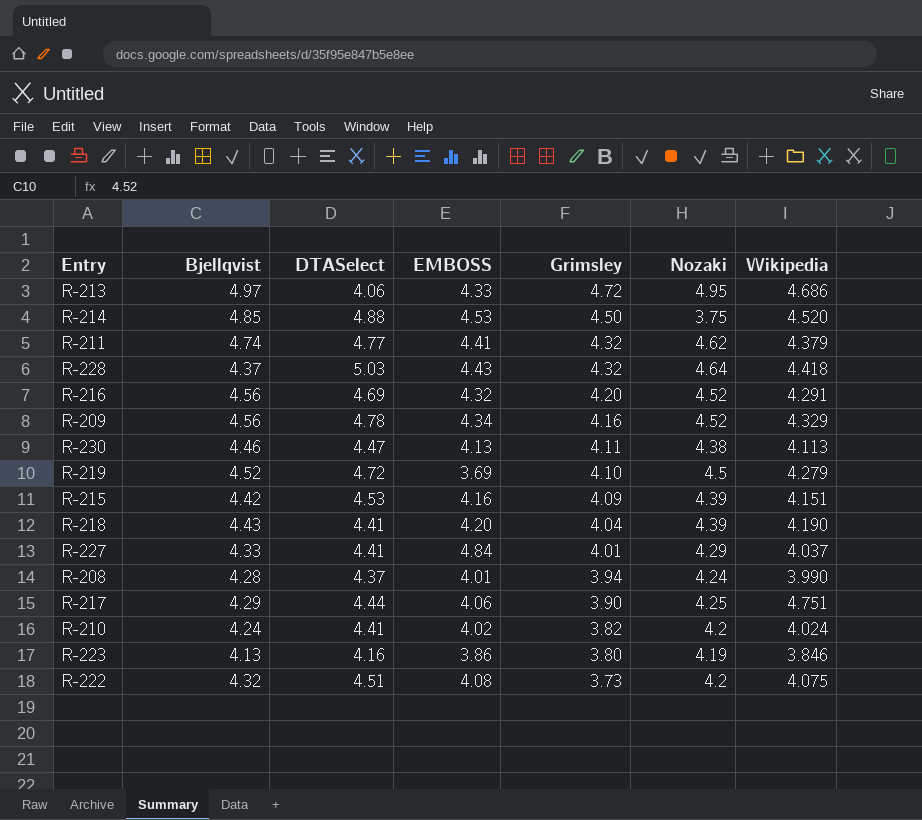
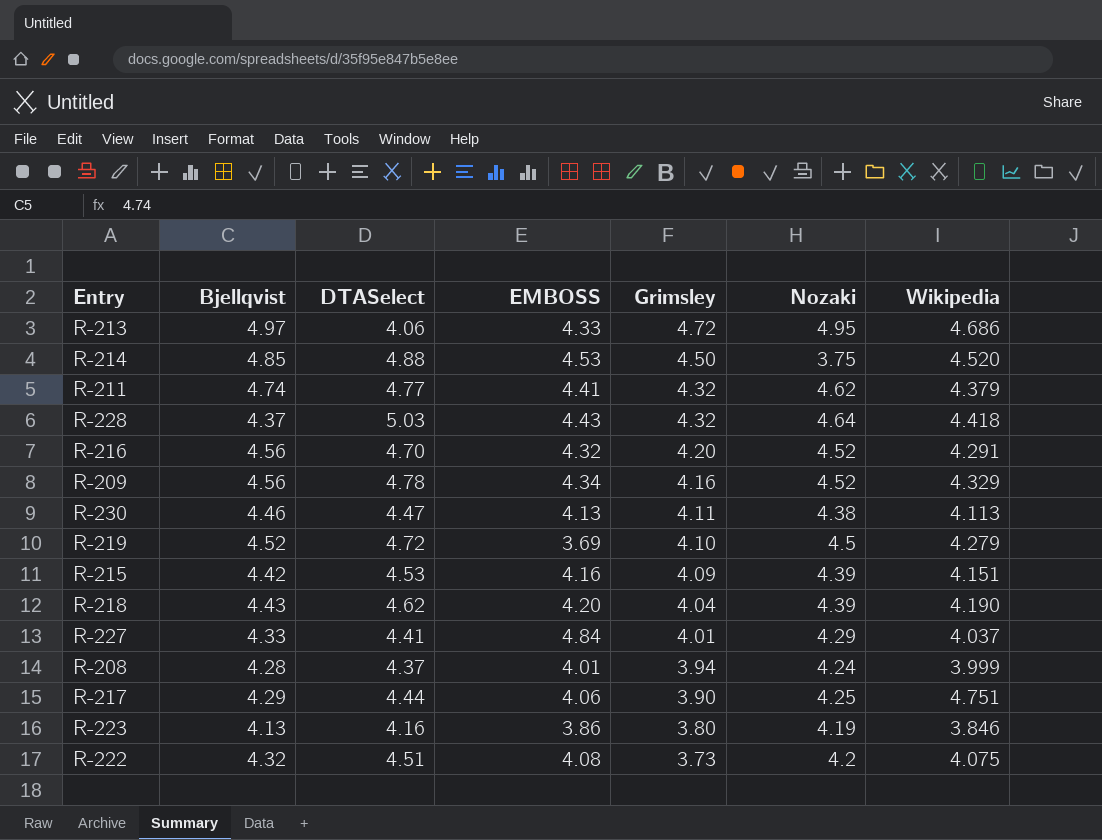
row R-210: 4.24 | 4.41 | 4.02 | 3.82 | 4.2 | 4.024 -> none
R-216 | DTASelect: 4.69 -> 4.70
R-218 | DTASelect: 4.41 -> 4.62
R-208 | Wikipedia: 3.990 -> 3.999

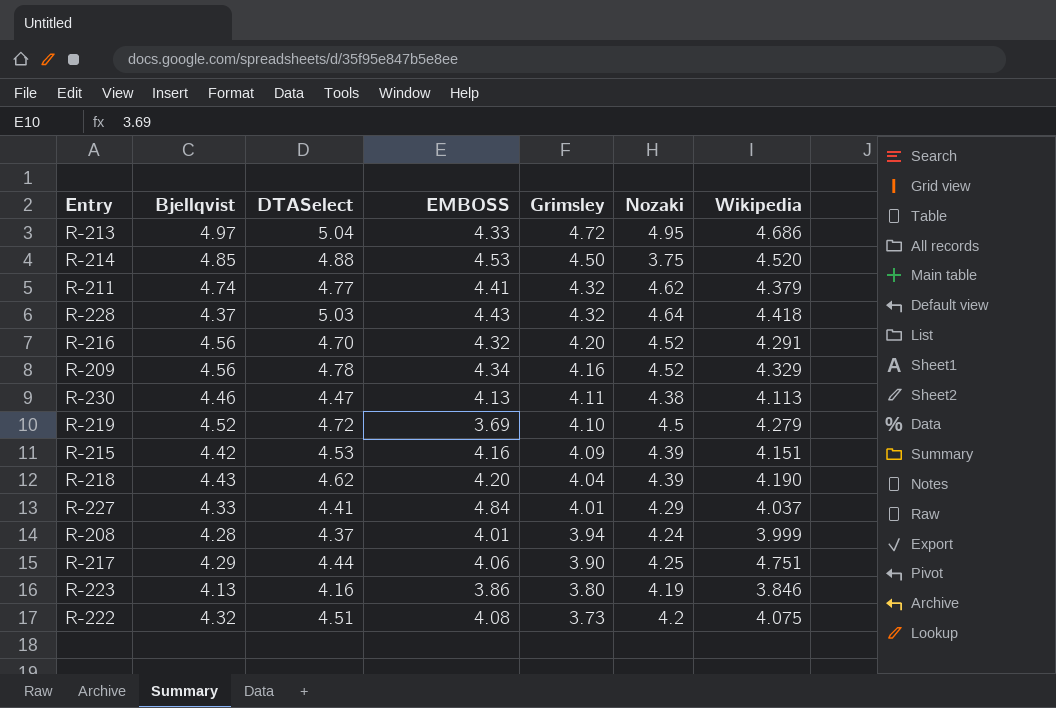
R-213 | DTASelect: 4.06 -> 5.04

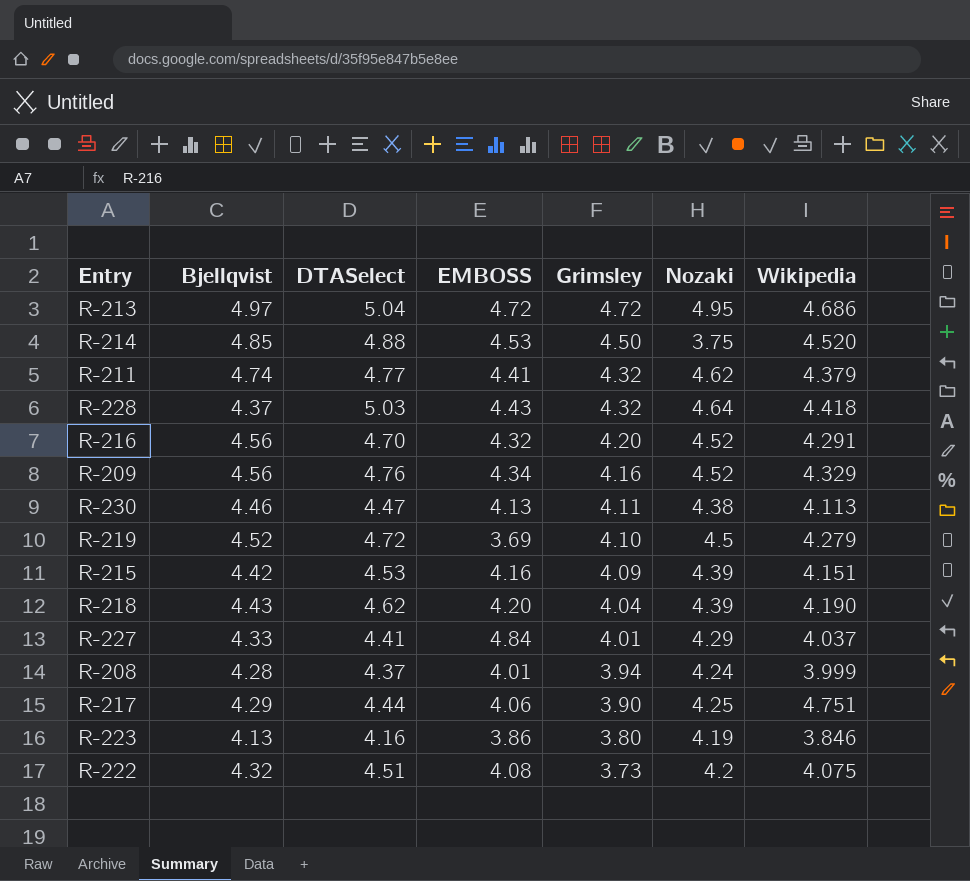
R-213 | EMBOSS: 4.33 -> 4.72
R-209 | DTASelect: 4.78 -> 4.76

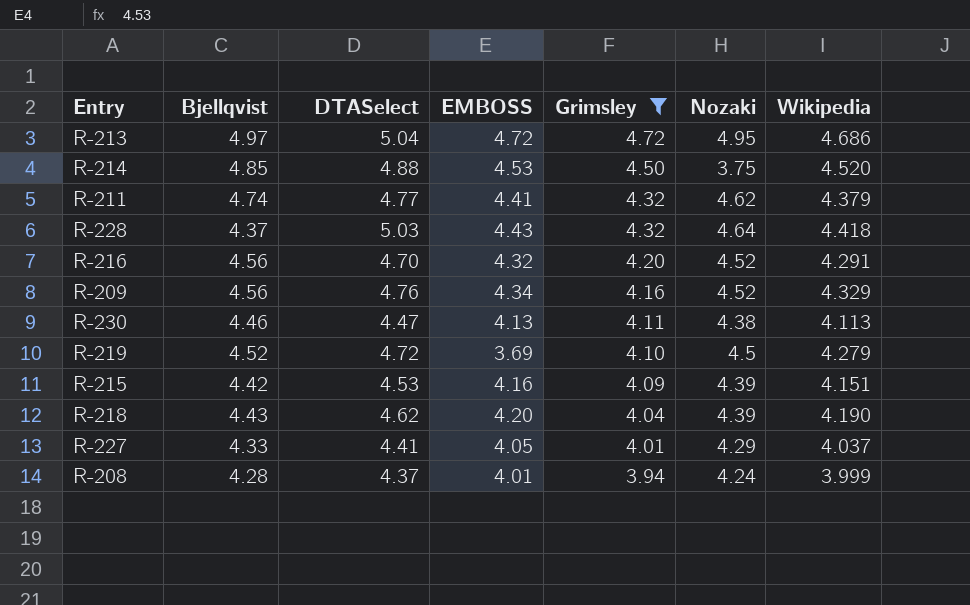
filter: none -> Grimsley >= 3.94
R-227 | EMBOSS: 4.84 -> 4.05

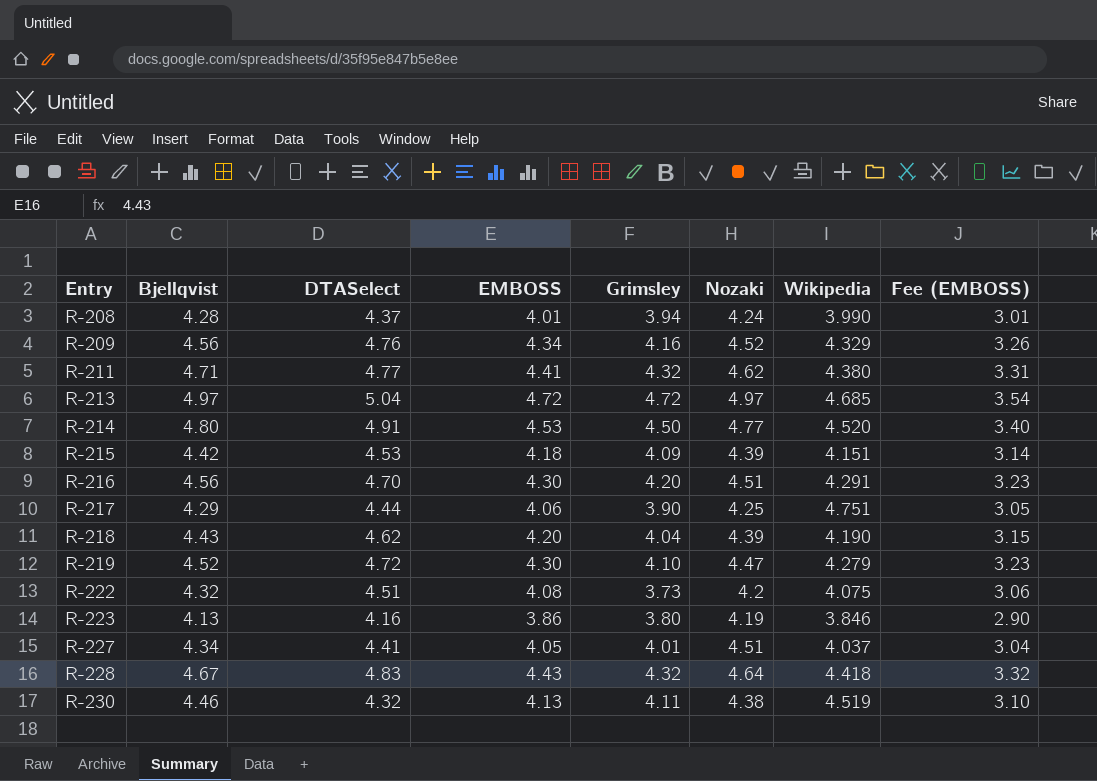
filter: Grimsley >= 3.94 -> none
row order: Grimsley descending -> Entry ascending
column Fee (EMBOSS) | formula: none -> [EMBOSS] * 0.75
R-208 | Wikipedia: 3.999 -> 3.990
R-211 | Bjellqvist: 4.74 -> 4.71
R-211 | Wikipedia: 4.379 -> 4.380
R-213 | Nozaki: 4.95 -> 4.97
R-213 | Wikipedia: 4.686 -> 4.685
R-214 | Bjellqvist: 4.85 -> 4.80
R-214 | DTASelect: 4.88 -> 4.91
R-214 | Nozaki: 3.75 -> 4.77
R-215 | EMBOSS: 4.16 -> 4.18
R-216 | EMBOSS: 4.32 -> 4.30
R-216 | Nozaki: 4.52 -> 4.51
R-219 | EMBOSS: 3.69 -> 4.30
R-219 | Nozaki: 4.5 -> 4.47
R-227 | Bjellqvist: 4.33 -> 4.34
R-227 | Nozaki: 4.29 -> 4.51
R-228 | Bjellqvist: 4.37 -> 4.67
R-228 | DTASelect: 5.03 -> 4.83
R-230 | DTASelect: 4.47 -> 4.32
R-230 | Wikipedia: 4.113 -> 4.519

